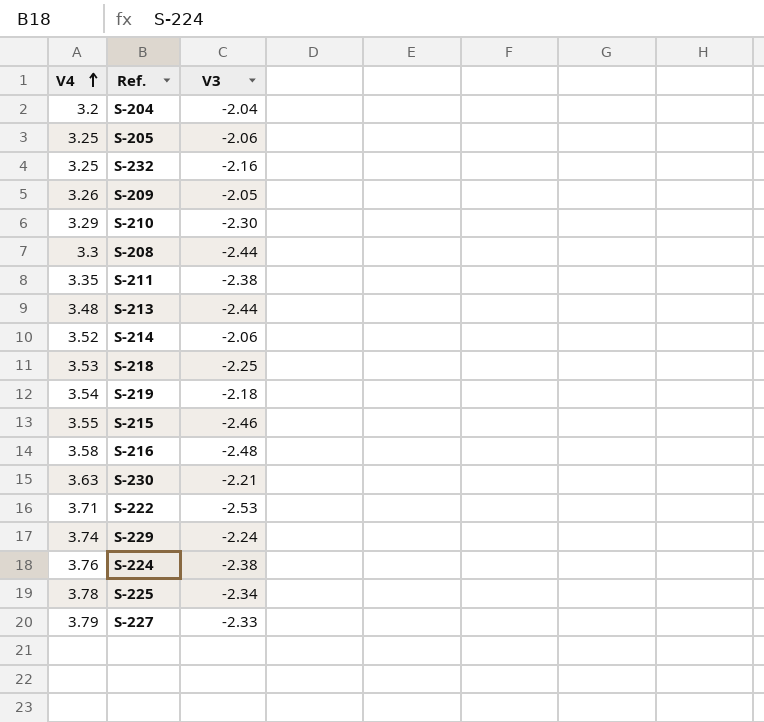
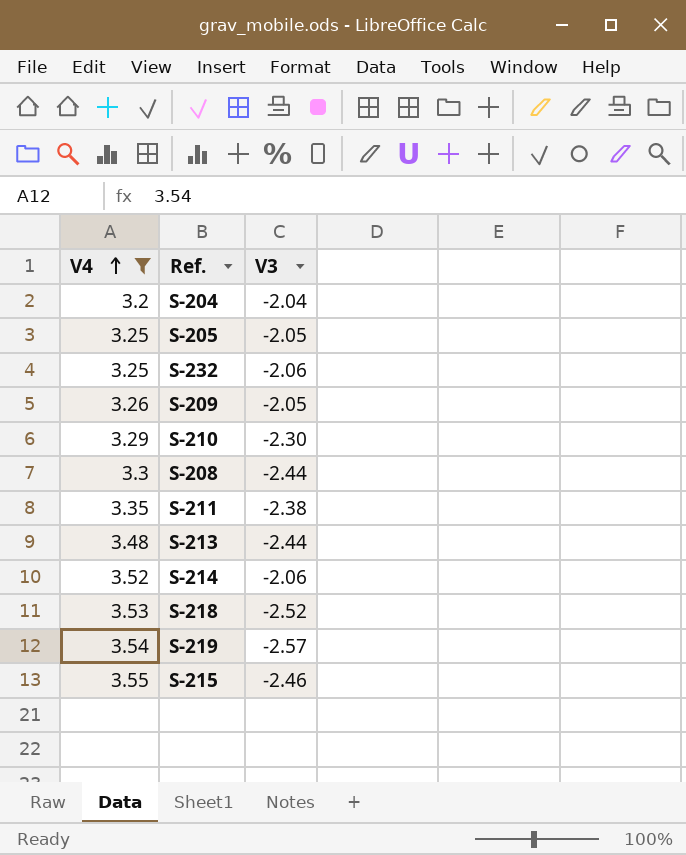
filter: none -> V4 <= 3.55
S-205 | V3: -2.06 -> -2.05
S-232 | V3: -2.16 -> -2.06
S-218 | V3: -2.25 -> -2.52
S-219 | V3: -2.18 -> -2.57

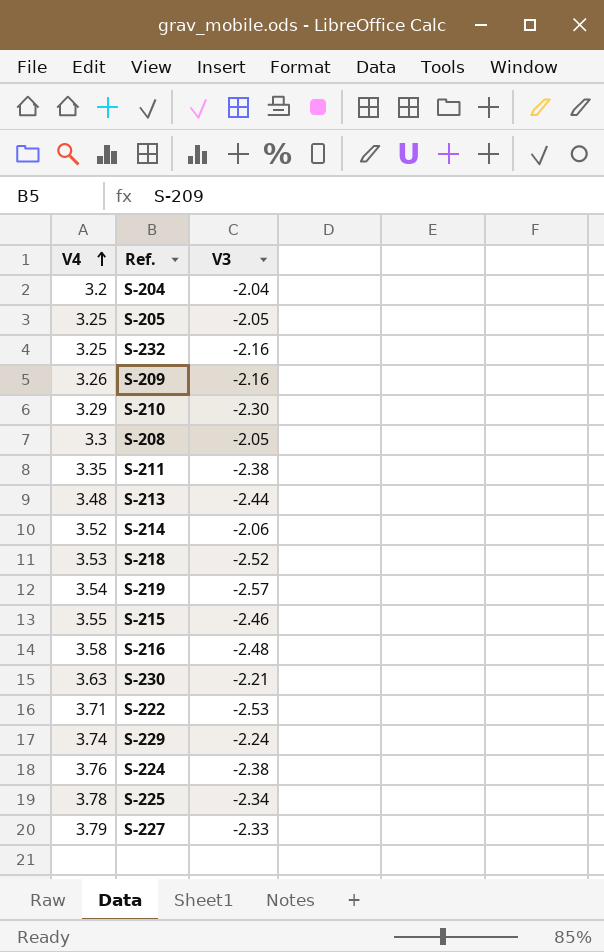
filter: V4 <= 3.55 -> none
S-232 | V3: -2.06 -> -2.16
S-209 | V3: -2.05 -> -2.16
S-208 | V3: -2.44 -> -2.05

